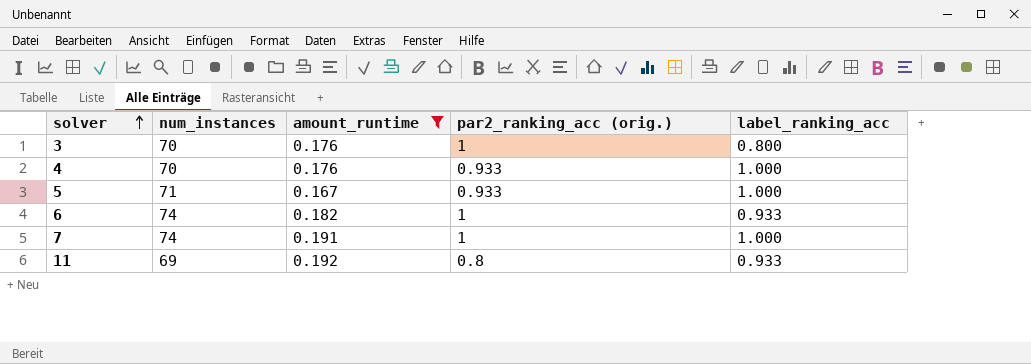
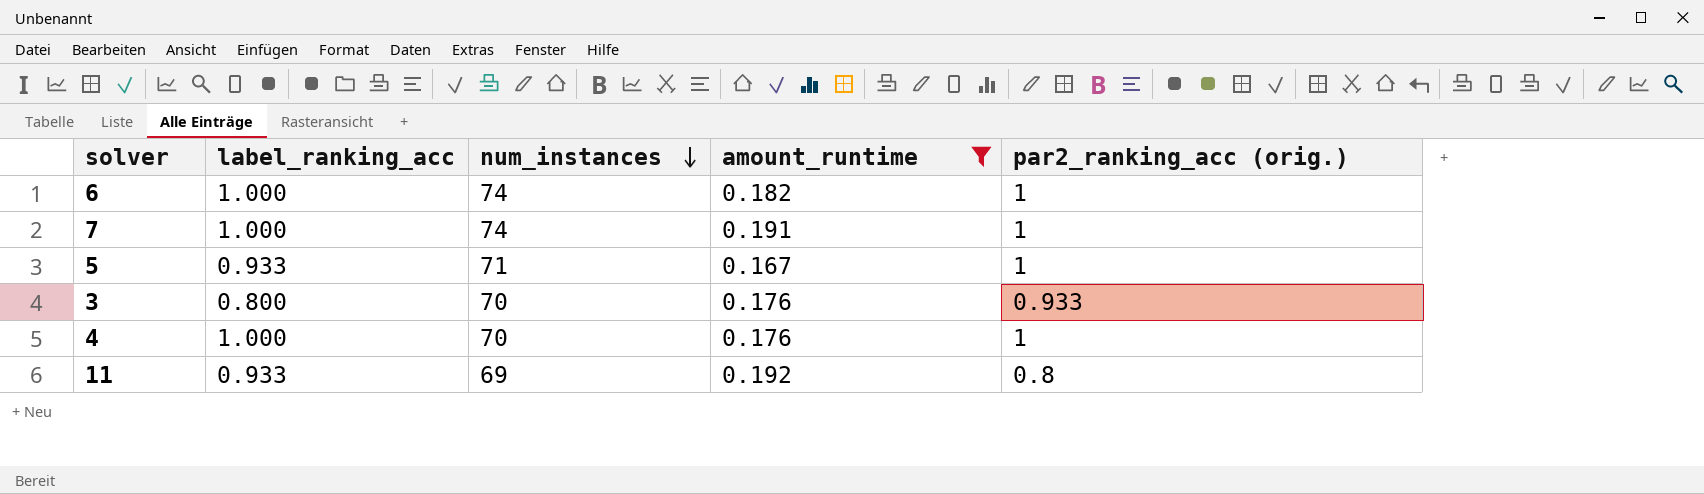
row order: solver ascending -> num_instances descending
column label_ranking_acc | position: 5 -> 2
6 | label_ranking_acc: 0.933 -> 1.000
5 | label_ranking_acc: 1.000 -> 0.933
5 | par2_ranking_acc (orig.): 0.933 -> 1
3 | par2_ranking_acc (orig.): 1 -> 0.933
4 | par2_ranking_acc (orig.): 0.933 -> 1

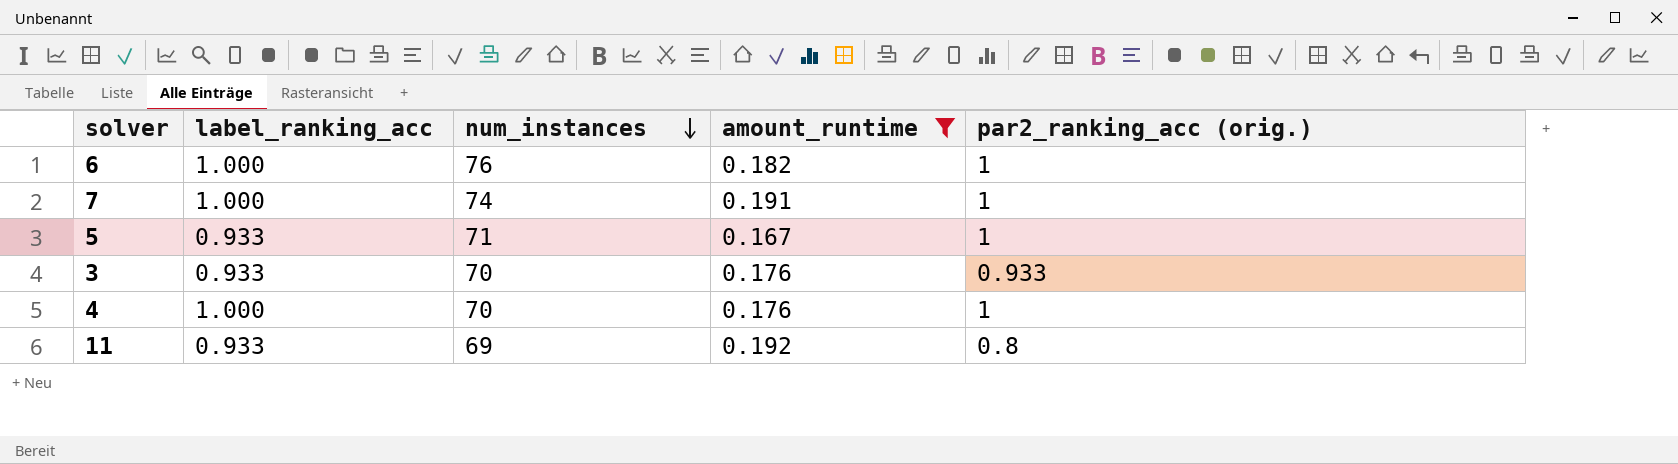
6 | num_instances: 74 -> 76
3 | label_ranking_acc: 0.800 -> 0.933

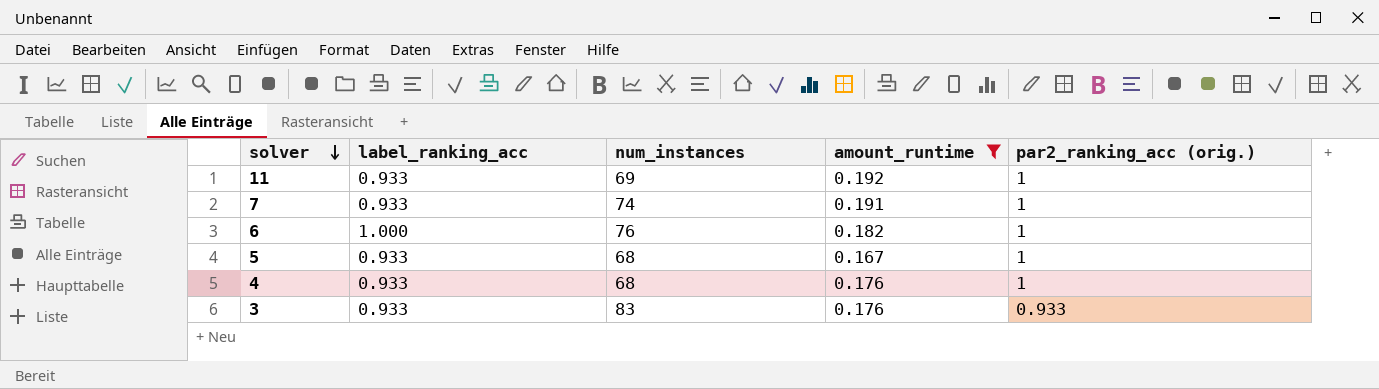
row order: num_instances descending -> solver descending
11 | par2_ranking_acc (orig.): 0.8 -> 1
7 | label_ranking_acc: 1.000 -> 0.933
5 | num_instances: 71 -> 68
4 | label_ranking_acc: 1.000 -> 0.933
4 | num_instances: 70 -> 68
3 | num_instances: 70 -> 83

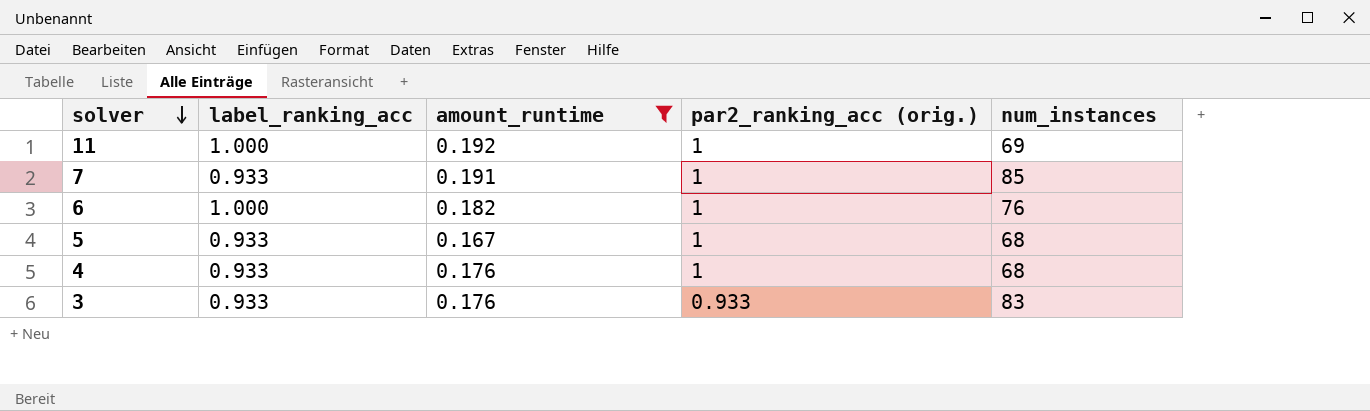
column num_instances | position: 3 -> 5
11 | label_ranking_acc: 0.933 -> 1.000
7 | num_instances: 74 -> 85

